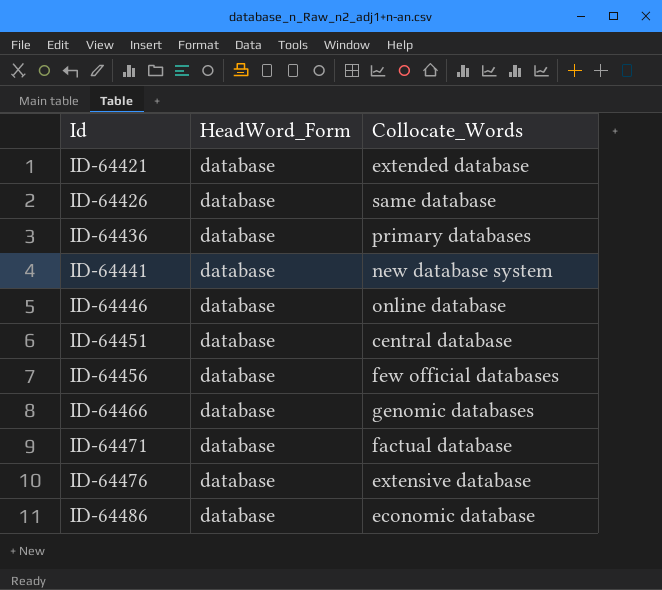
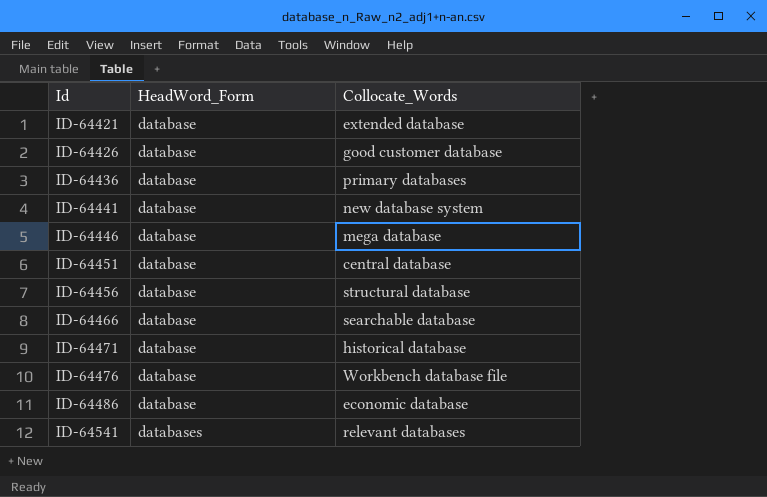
ID-64426 | Collocate_Words: same database -> good customer database
ID-64446 | Collocate_Words: online database -> mega database
ID-64456 | Collocate_Words: few official databases -> structural database
ID-64466 | Collocate_Words: genomic databases -> searchable database
ID-64471 | Collocate_Words: factual database -> historical database
ID-64476 | Collocate_Words: extensive database -> Workbench database file
row ID-64541: none -> databases | relevant databases

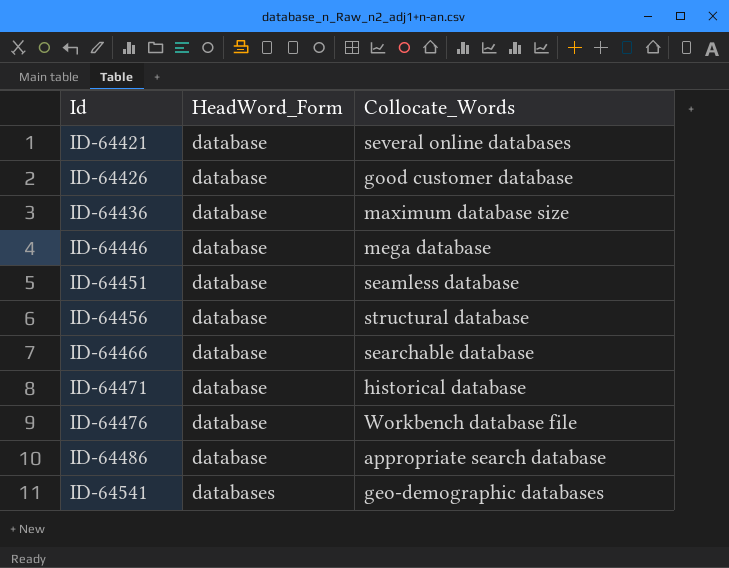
row ID-64441: database | new database system -> none
ID-64421 | Collocate_Words: extended database -> several online databases
ID-64436 | Collocate_Words: primary databases -> maximum database size
ID-64451 | Collocate_Words: central database -> seamless database
ID-64486 | Collocate_Words: economic database -> appropriate search database
ID-64541 | Collocate_Words: relevant databases -> geo-demographic databases

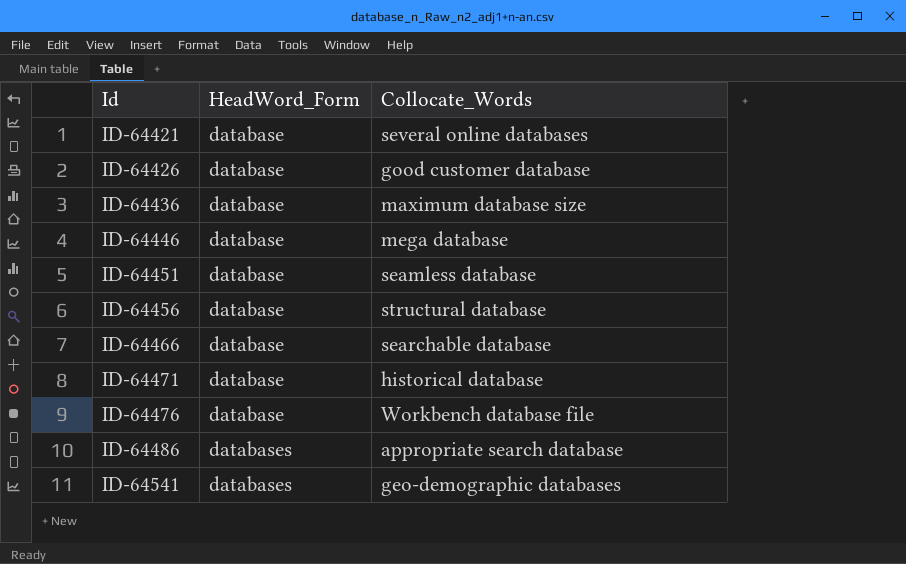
ID-64486 | HeadWord_Form: database -> databases

